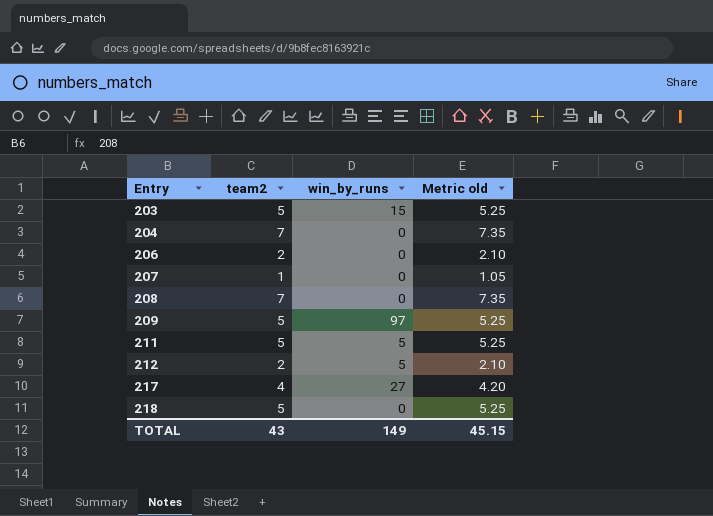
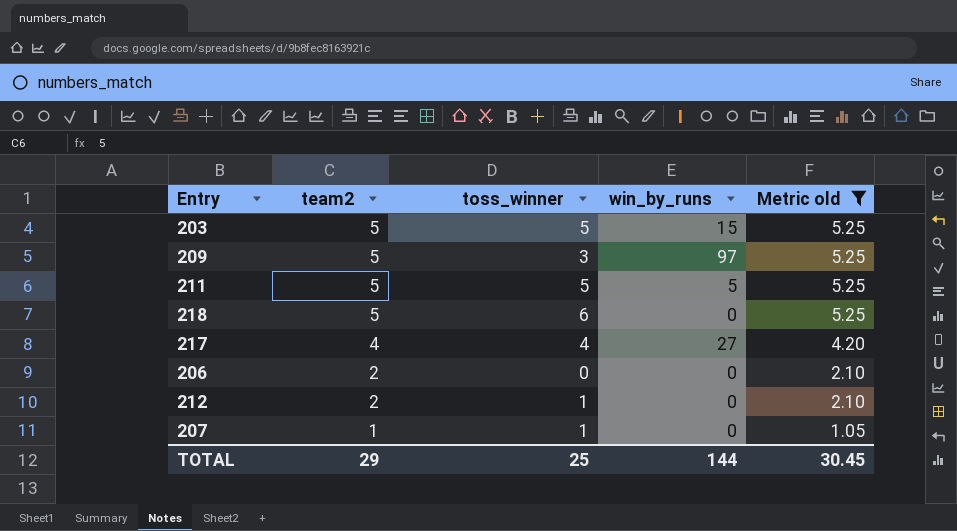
filter: none -> Metric old != 7.35
row order: Entry ascending -> team2 descending
column toss_winner | position: none -> 3
212 | win_by_runs: 5 -> 0
TOTAL | team2: 43 -> 29
TOTAL | win_by_runs: 149 -> 144
TOTAL | Metric old: 45.15 -> 30.45

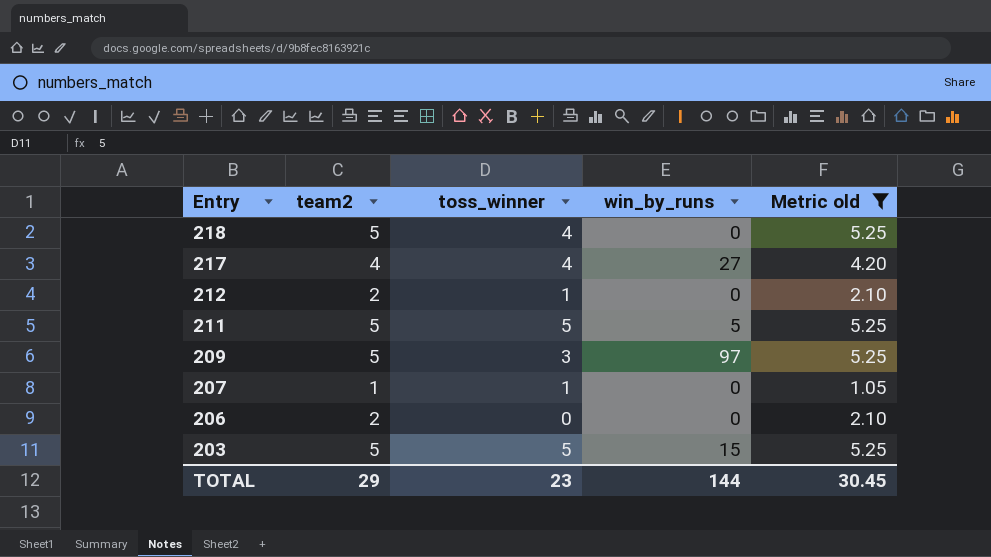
row order: team2 descending -> Entry descending
218 | toss_winner: 6 -> 4
TOTAL | toss_winner: 25 -> 23

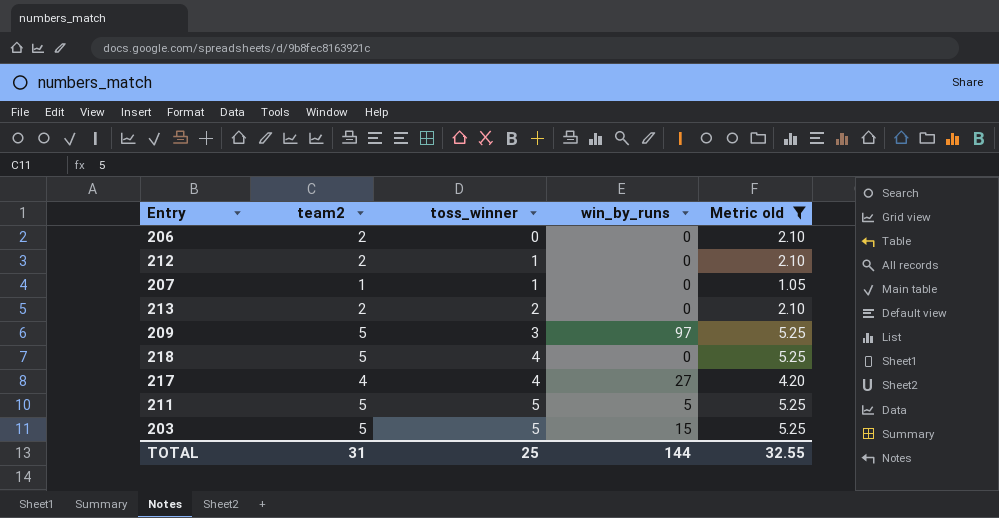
row order: Entry descending -> toss_winner ascending
row 213: none -> 2 | 2 | 0 | 2.10
TOTAL | team2: 29 -> 31
TOTAL | toss_winner: 23 -> 25
TOTAL | Metric old: 30.45 -> 32.55

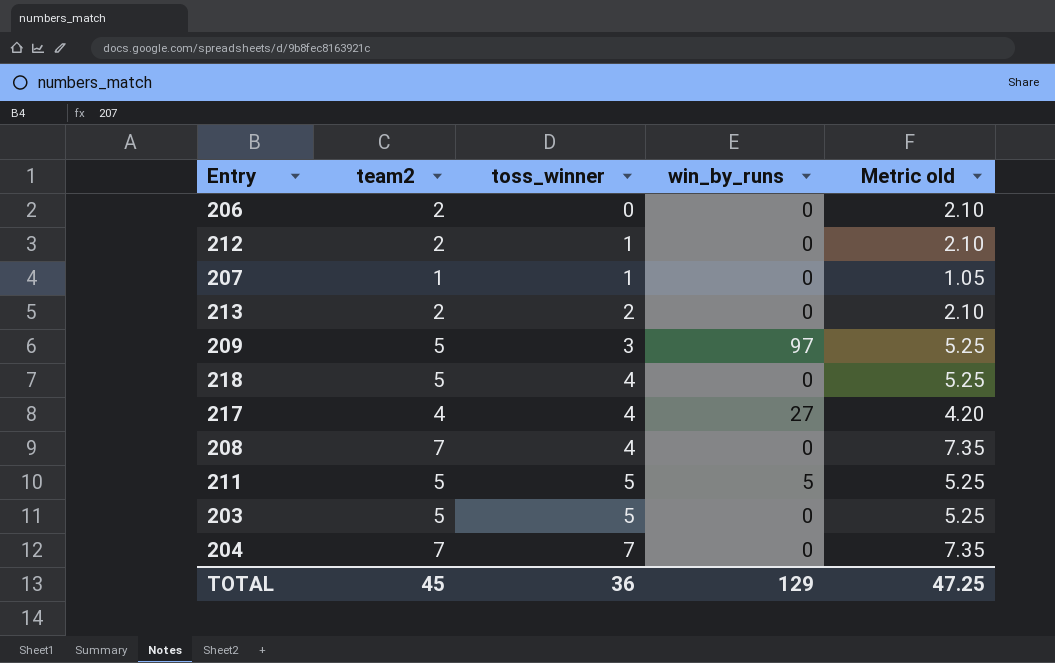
filter: Metric old != 7.35 -> none
203 | win_by_runs: 15 -> 0
TOTAL | team2: 31 -> 45
TOTAL | toss_winner: 25 -> 36
TOTAL | win_by_runs: 144 -> 129
TOTAL | Metric old: 32.55 -> 47.25

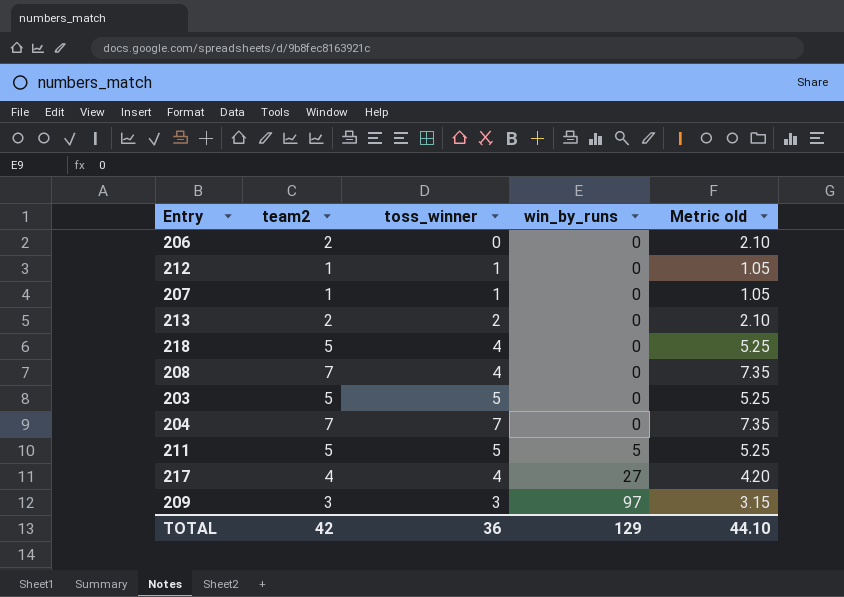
row order: toss_winner ascending -> win_by_runs ascending
212 | team2: 2 -> 1
212 | Metric old: 2.10 -> 1.05
209 | team2: 5 -> 3
209 | Metric old: 5.25 -> 3.15
TOTAL | team2: 45 -> 42
TOTAL | Metric old: 47.25 -> 44.10

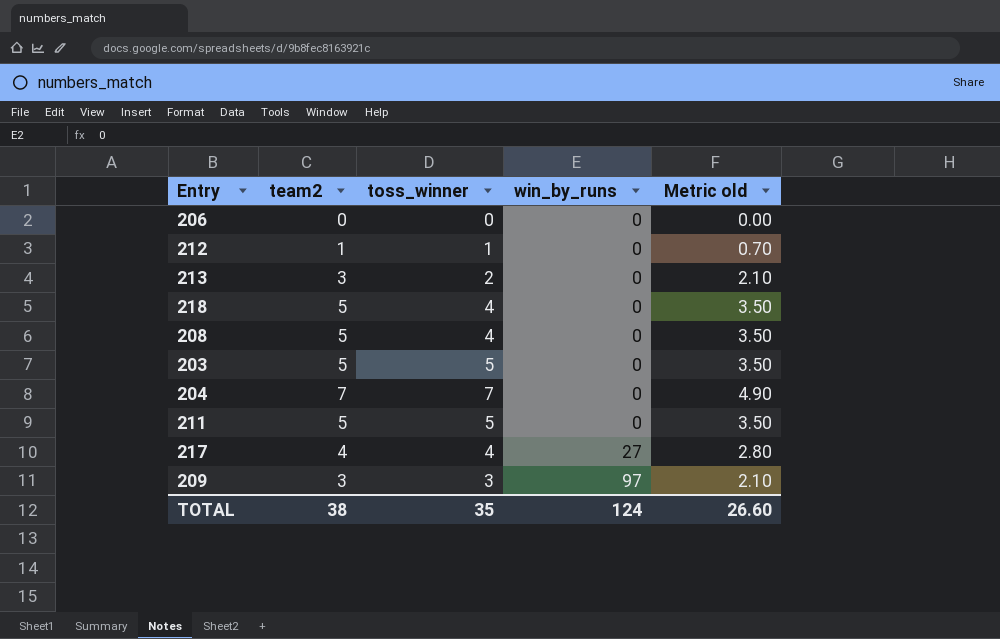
column Metric old | formula: [team2] * 1.05 -> [team2] * 0.7
row 207: 1 | 1 | 0 | 1.05 -> none
206 | team2: 2 -> 0
213 | team2: 2 -> 3
208 | team2: 7 -> 5
211 | win_by_runs: 5 -> 0
TOTAL | team2: 42 -> 38
TOTAL | toss_winner: 36 -> 35
TOTAL | win_by_runs: 129 -> 124
TOTAL | Metric old: 44.10 -> 26.60

